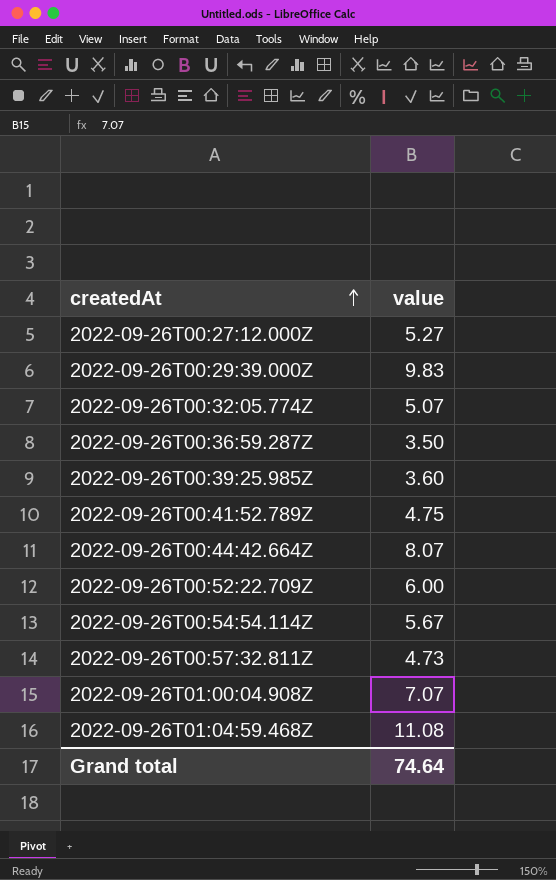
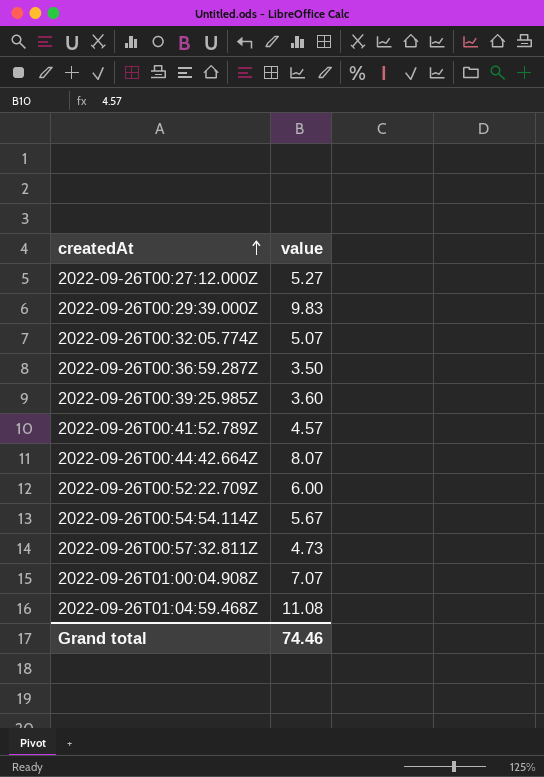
2022-09-26T00:41:52.789Z | value: 4.75 -> 4.57
Grand total | value: 74.64 -> 74.46

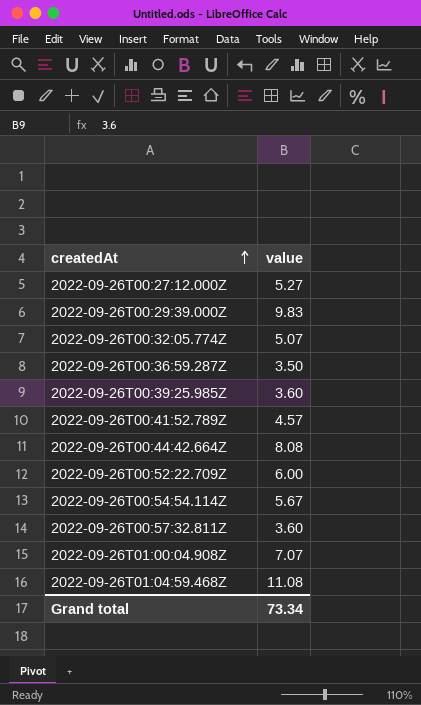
2022-09-26T00:44:42.664Z | value: 8.07 -> 8.08
2022-09-26T00:57:32.811Z | value: 4.73 -> 3.60
Grand total | value: 74.46 -> 73.34

